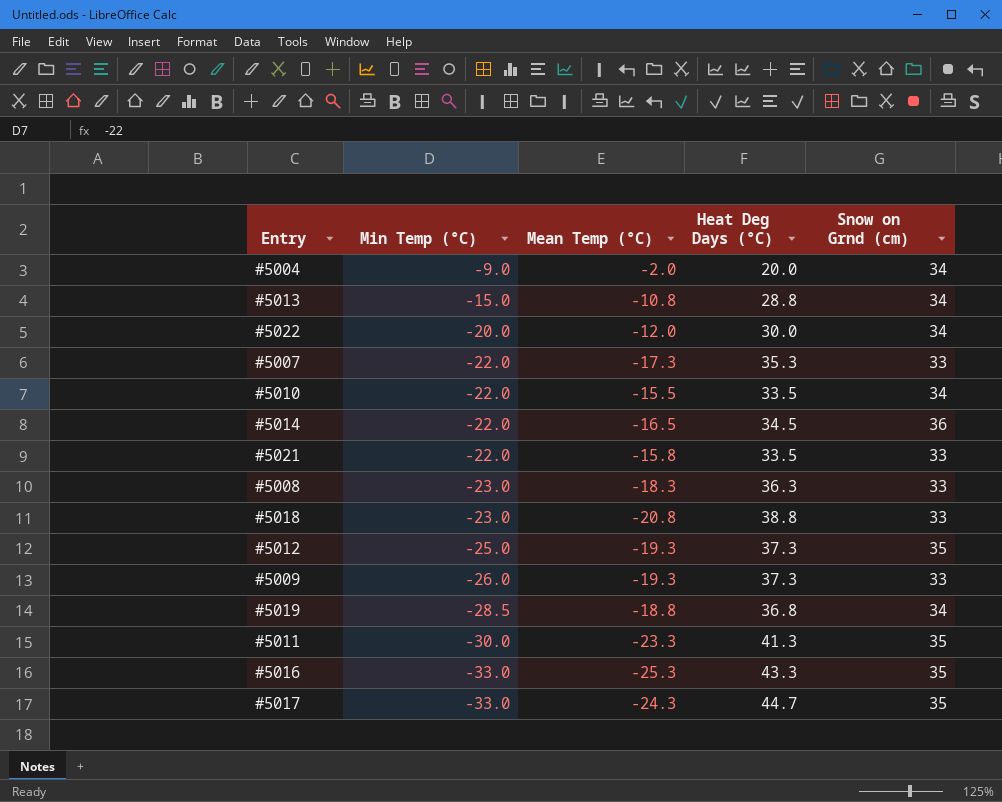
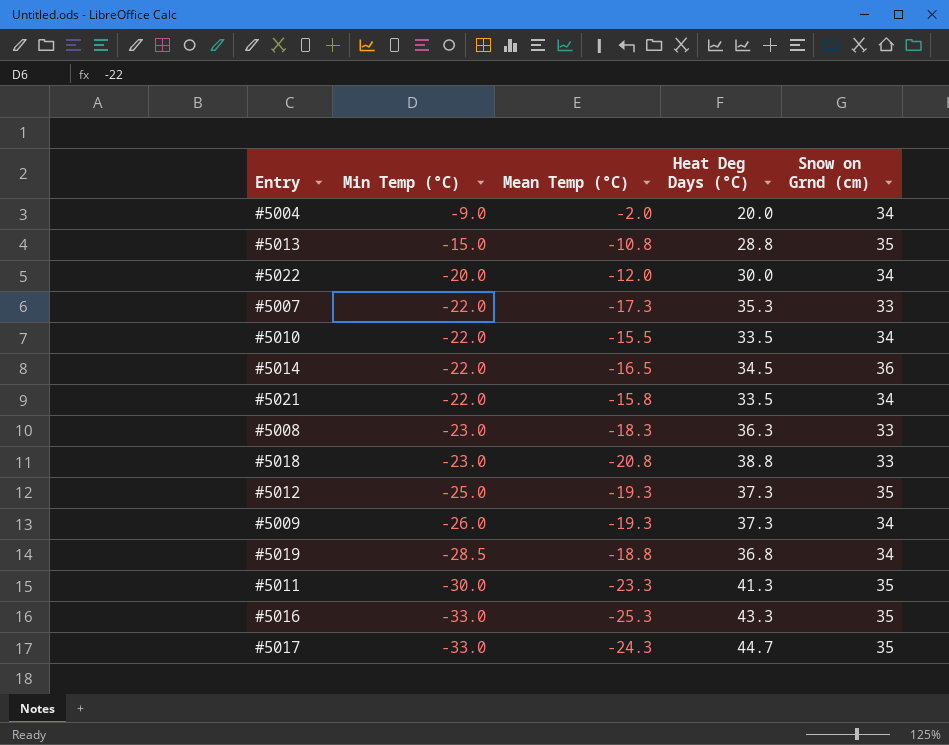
#5013 | Snow on Grnd (cm): 34 -> 35
#5021 | Snow on Grnd (cm): 33 -> 34
#5009 | Snow on Grnd (cm): 33 -> 34

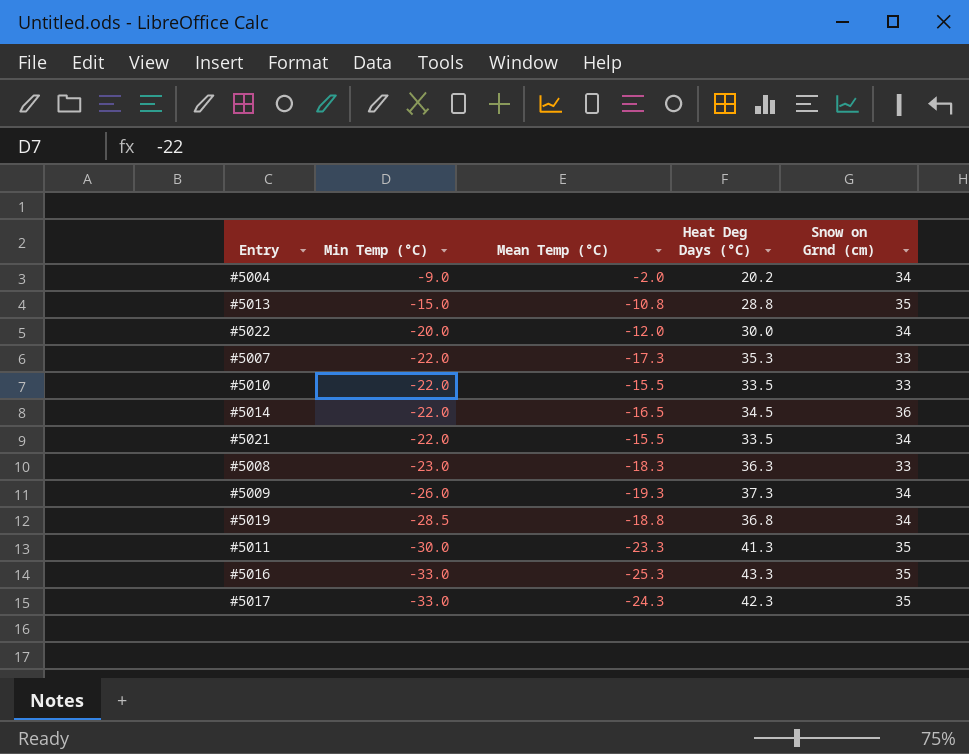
row #5018: -23.0 | -20.8 | 38.8 | 33 -> none
row #5012: -25.0 | -19.3 | 37.3 | 35 -> none
#5004 | Heat Deg Days (°C): 20.0 -> 20.2
#5010 | Snow on Grnd (cm): 34 -> 33
#5021 | Mean Temp (°C): -15.8 -> -15.5
#5017 | Heat Deg Days (°C): 44.7 -> 42.3

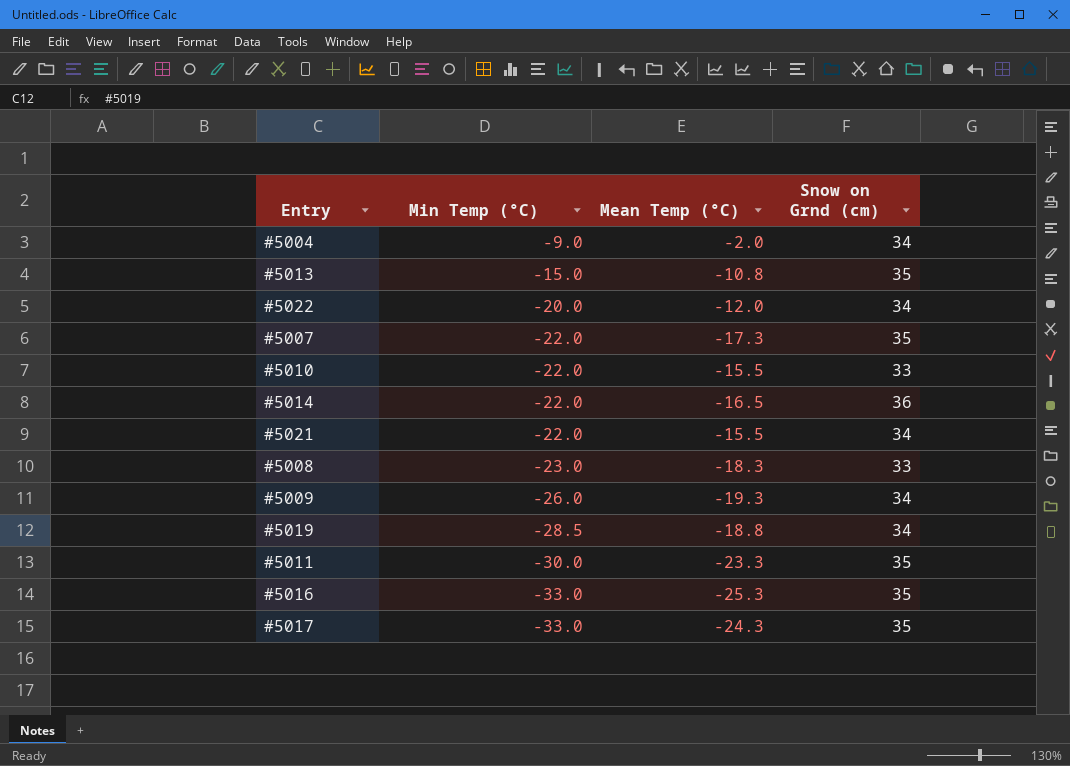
column Heat Deg Days (°C) | position: 4 -> none
#5007 | Snow on Grnd (cm): 33 -> 35

